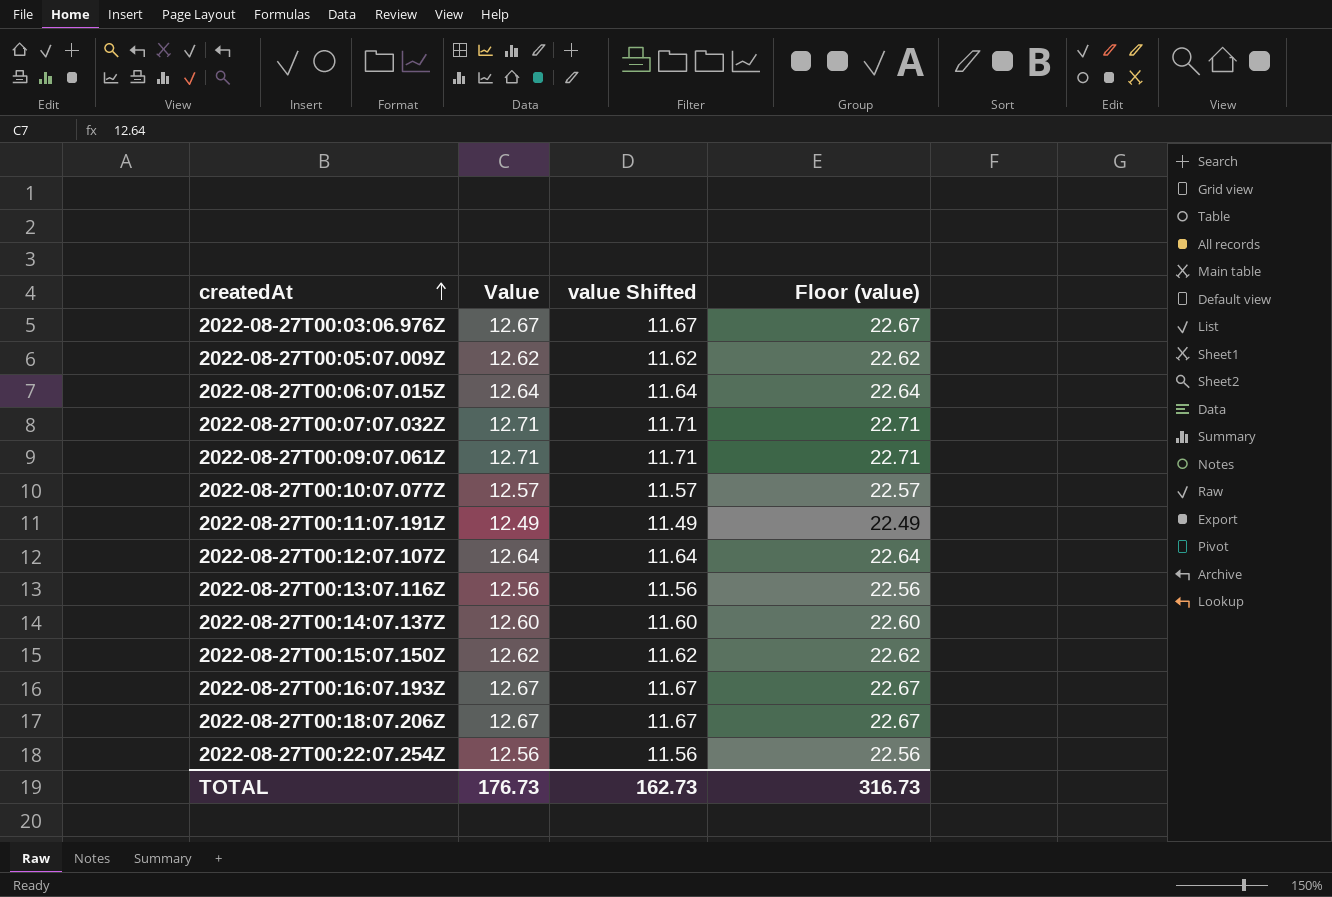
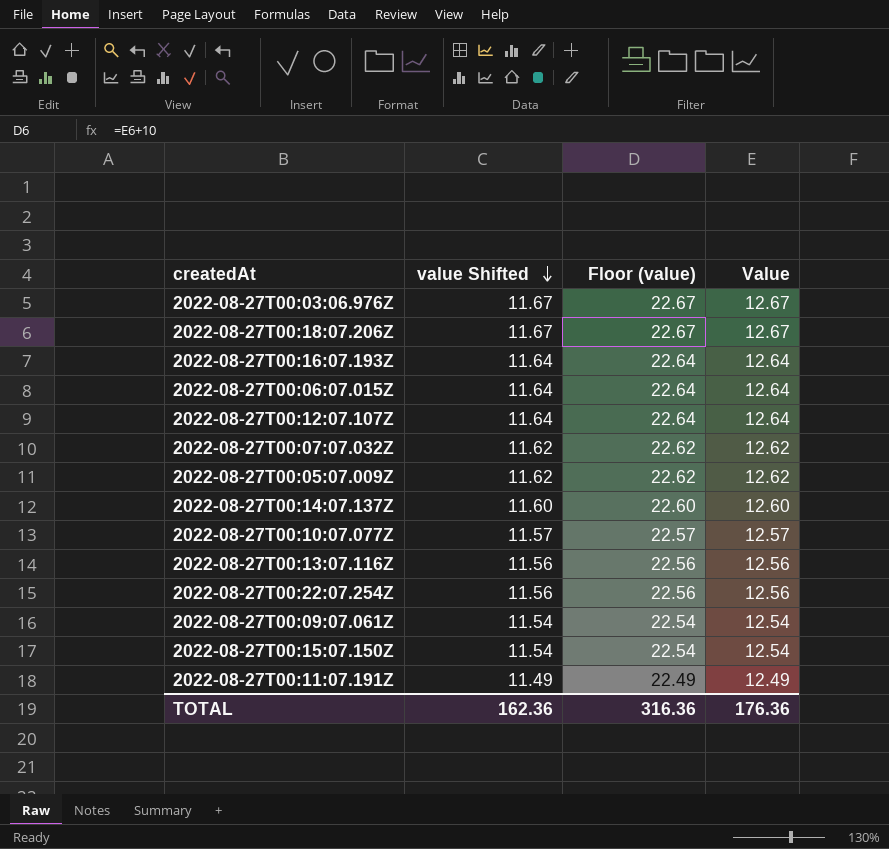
row order: createdAt ascending -> value Shifted descending
column Value | position: 2 -> 4
2022-08-27T00:16:07.193Z | value Shifted: 11.67 -> 11.64
2022-08-27T00:16:07.193Z | Floor (value): 22.67 -> 22.64
2022-08-27T00:16:07.193Z | Value: 12.67 -> 12.64
2022-08-27T00:07:07.032Z | value Shifted: 11.71 -> 11.62
2022-08-27T00:07:07.032Z | Floor (value): 22.71 -> 22.62
2022-08-27T00:07:07.032Z | Value: 12.71 -> 12.62
2022-08-27T00:09:07.061Z | value Shifted: 11.71 -> 11.54
2022-08-27T00:09:07.061Z | Floor (value): 22.71 -> 22.54
2022-08-27T00:09:07.061Z | Value: 12.71 -> 12.54
2022-08-27T00:15:07.150Z | value Shifted: 11.62 -> 11.54
2022-08-27T00:15:07.150Z | Floor (value): 22.62 -> 22.54
2022-08-27T00:15:07.150Z | Value: 12.62 -> 12.54
TOTAL | value Shifted: 162.73 -> 162.36
TOTAL | Floor (value): 316.73 -> 316.36
TOTAL | Value: 176.73 -> 176.36

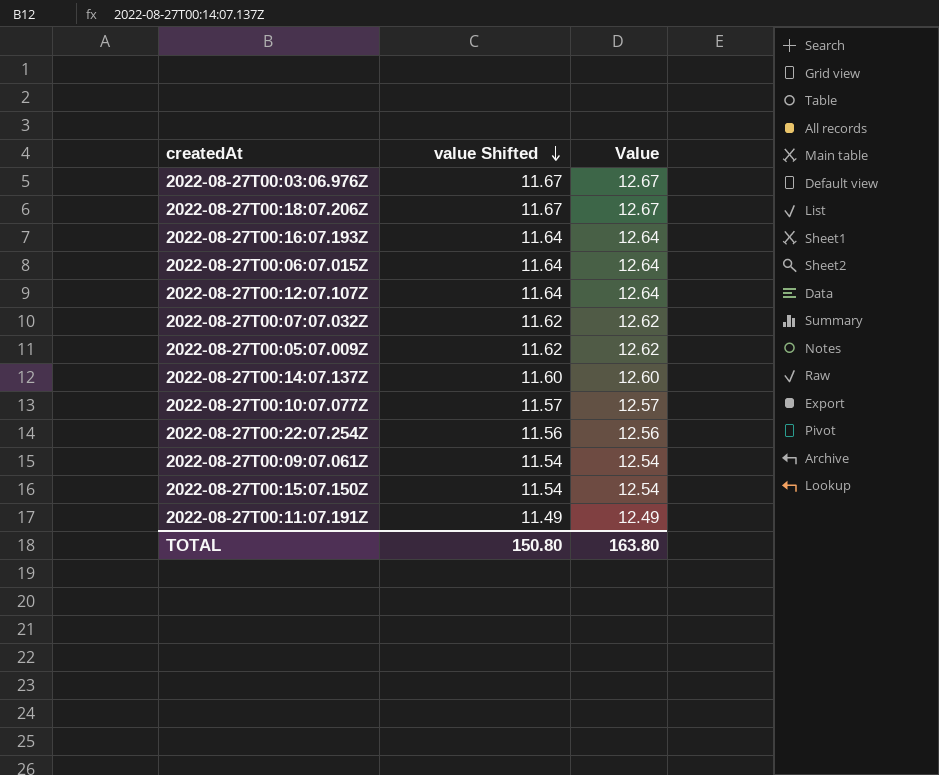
column Floor (value) | formula: [Value] + 10 -> none
row 2022-08-27T00:13:07.116Z: 11.56 | 22.56 | 12.56 -> none
TOTAL | value Shifted: 162.36 -> 150.80
TOTAL | Value: 176.36 -> 163.80

